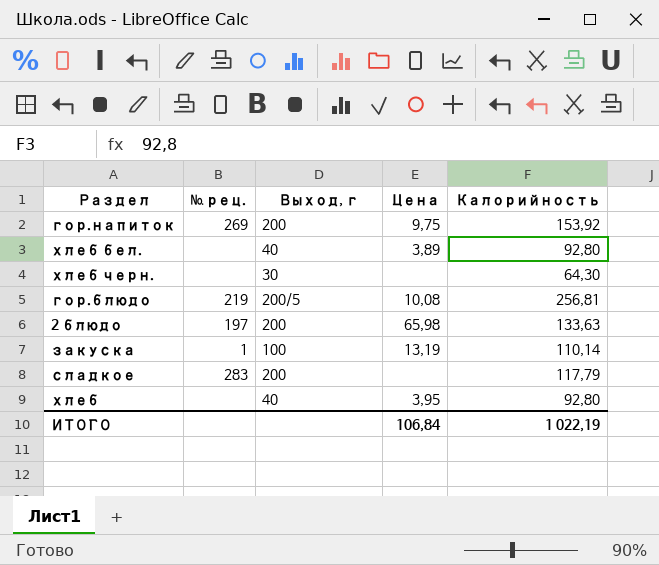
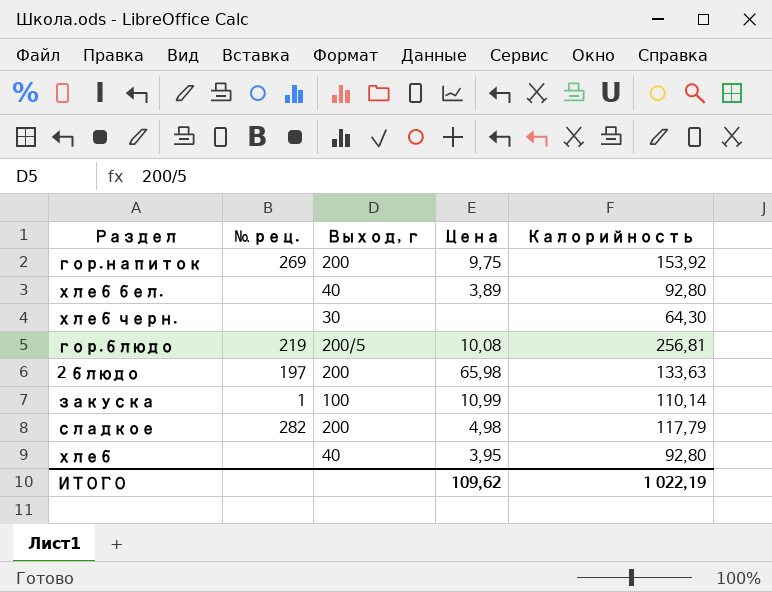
закуска | Цена: 13,19 -> 10,99
сладкое | № рец.: 283 -> 282
сладкое | Цена: none -> 4,98
ИТОГО | Цена: 106,84 -> 109,62

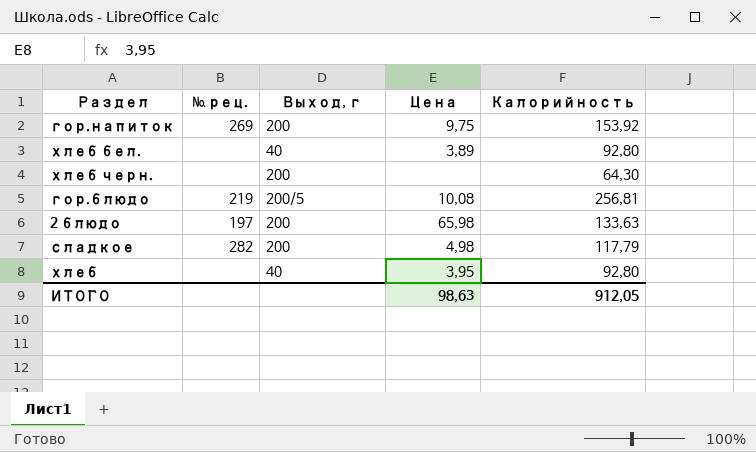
row закуска: 1 | 100 | 10,99 | 110,14 -> none
хлеб черн. | Выход, г: 30 -> 200
ИТОГО | Цена: 109,62 -> 98,63
ИТОГО | Калорийность: 1 022,19 -> 912,05

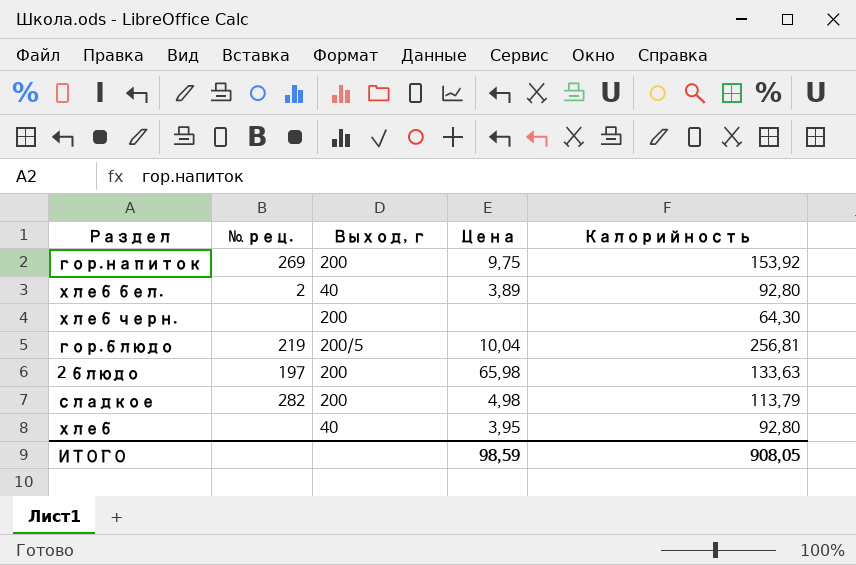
хлеб бел. | № рец.: none -> 2
гор.блюдо | Цена: 10,08 -> 10,04
сладкое | Калорийность: 117,79 -> 113,79
ИТОГО | Цена: 98,63 -> 98,59
ИТОГО | Калорийность: 912,05 -> 908,05

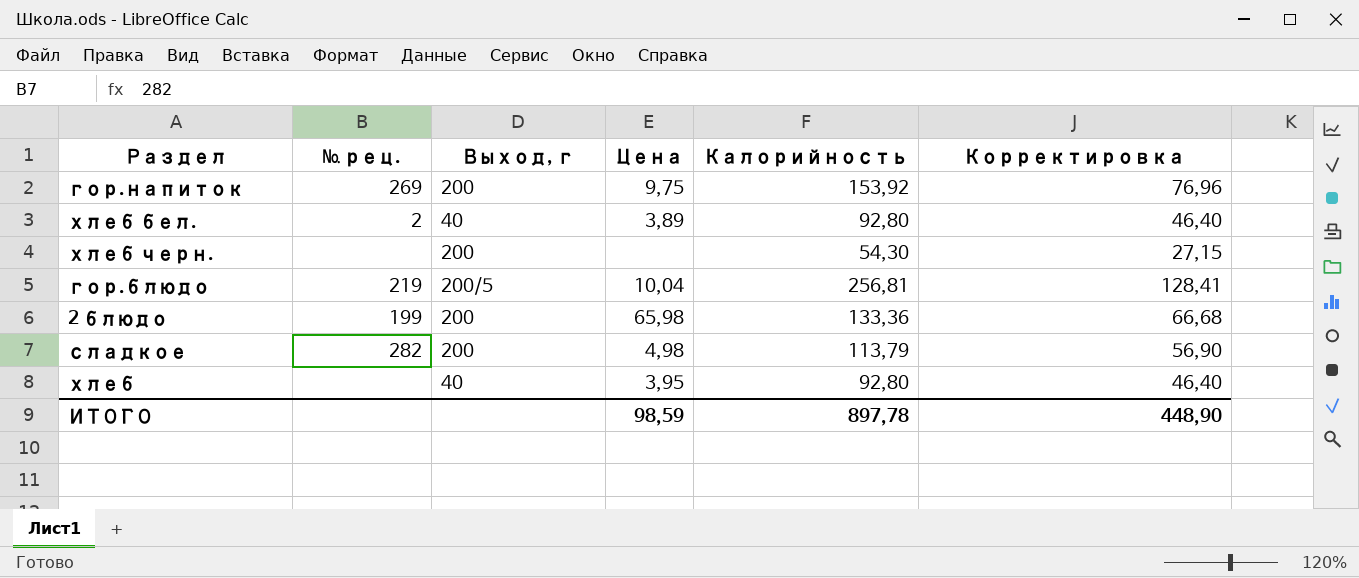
column Корректировка | formula: none -> [Калорийность] * 0,5
хлеб черн. | Калорийность: 64,30 -> 54,30
2 блюдо | № рец.: 197 -> 199
2 блюдо | Калорийность: 133,63 -> 133,36
ИТОГО | Калорийность: 908,05 -> 897,78

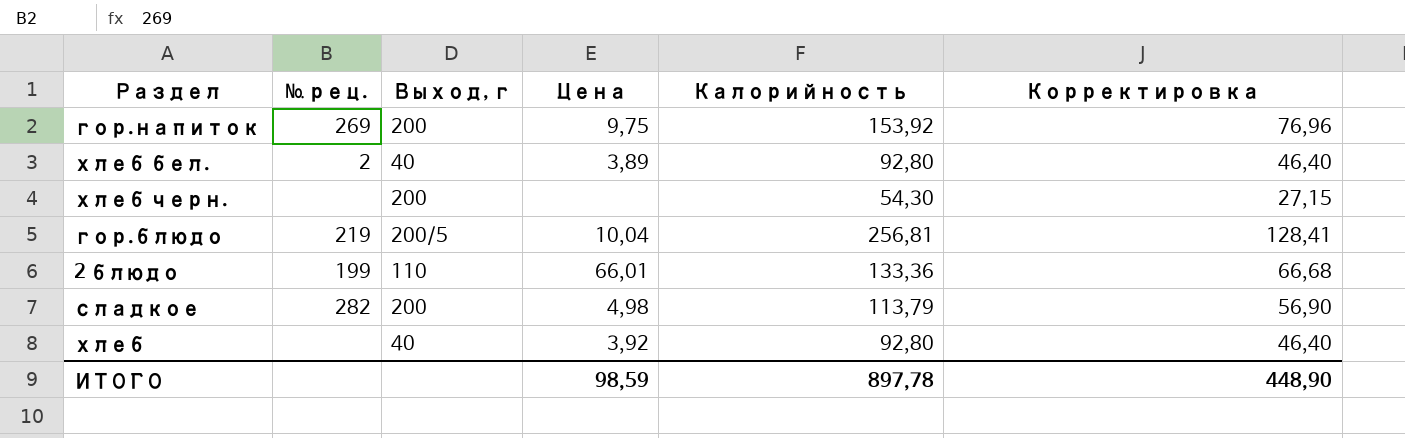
2 блюдо | Выход, г: 200 -> 110
2 блюдо | Цена: 65,98 -> 66,01
хлеб | Цена: 3,95 -> 3,92

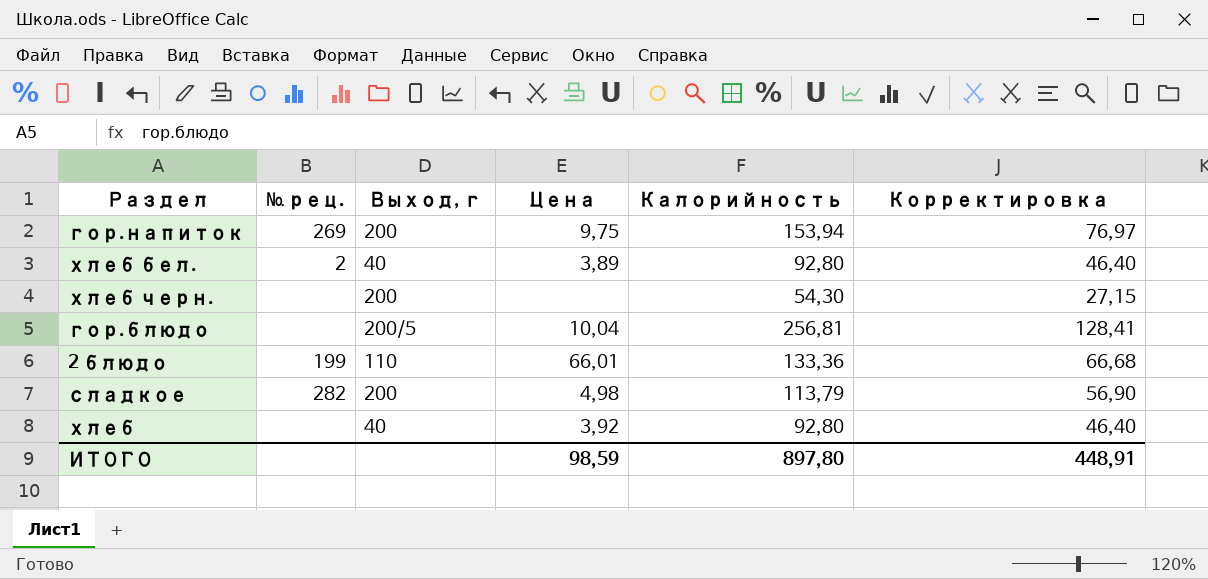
гор.напиток | Калорийность: 153,92 -> 153,94
гор.напиток | Корректировка: 76,96 -> 76,97
гор.блюдо | № рец.: 219 -> none
ИТОГО | Калорийность: 897,78 -> 897,80
ИТОГО | Корректировка: 448,90 -> 448,91

